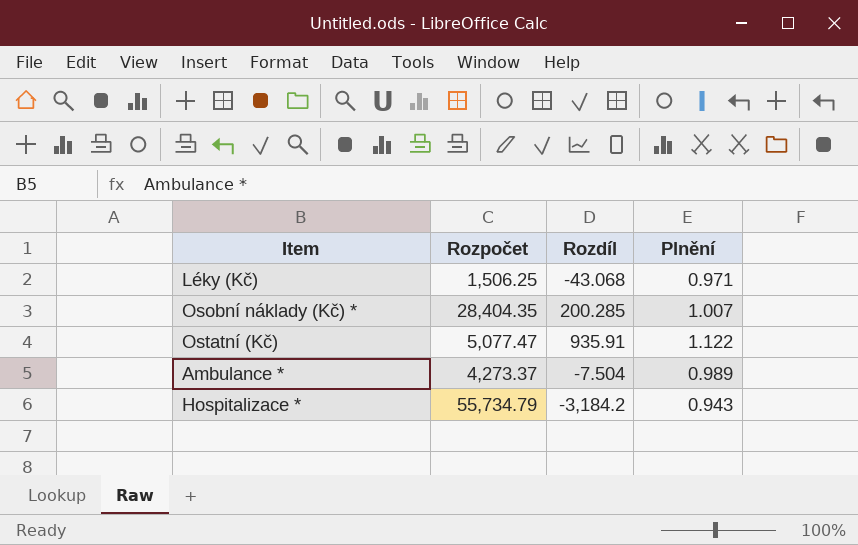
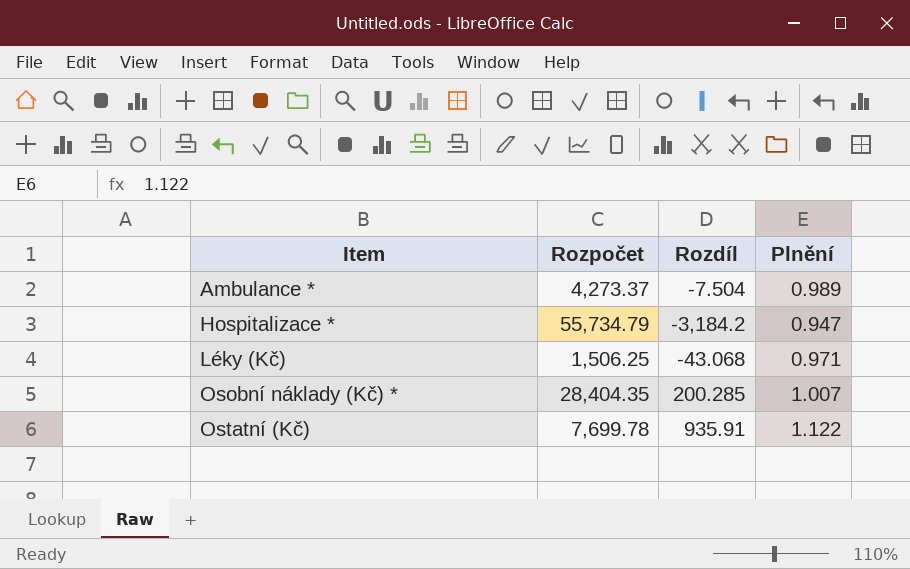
row order: none -> Item ascending
Hospitalizace * | Plnění: 0.943 -> 0.947
Ostatní (Kč) | Rozpočet: 5,077.47 -> 7,699.78

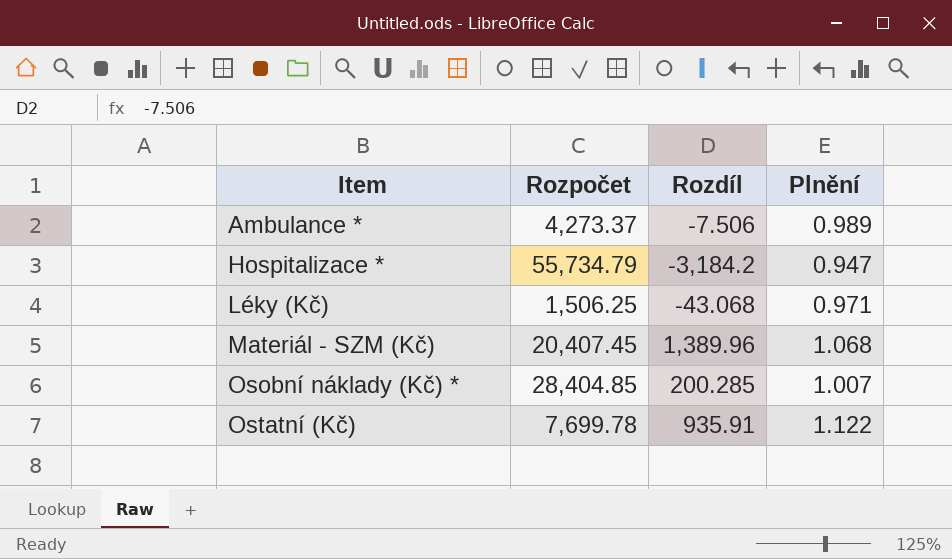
Ambulance * | Rozdíl: -7.504 -> -7.506
row Materiál - SZM (Kč): none -> 20,407.45 | 1,389.96 | 1.068
Osobní náklady (Kč) * | Rozpočet: 28,404.35 -> 28,404.85

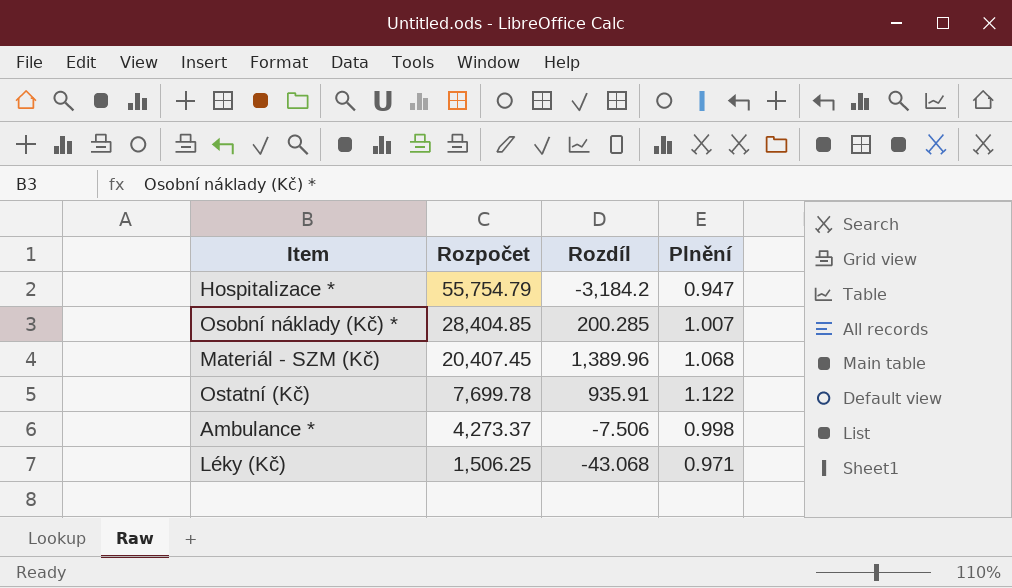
row order: Item ascending -> Rozpočet descending
Hospitalizace * | Rozpočet: 55,734.79 -> 55,754.79
Ambulance * | Plnění: 0.989 -> 0.998

